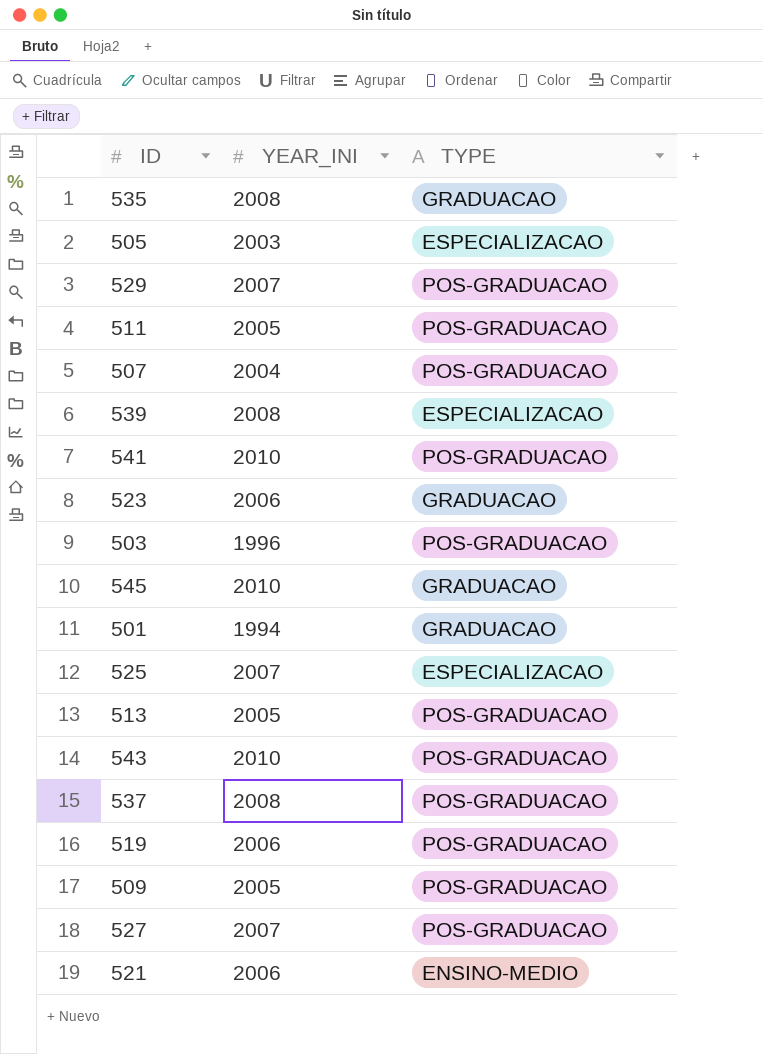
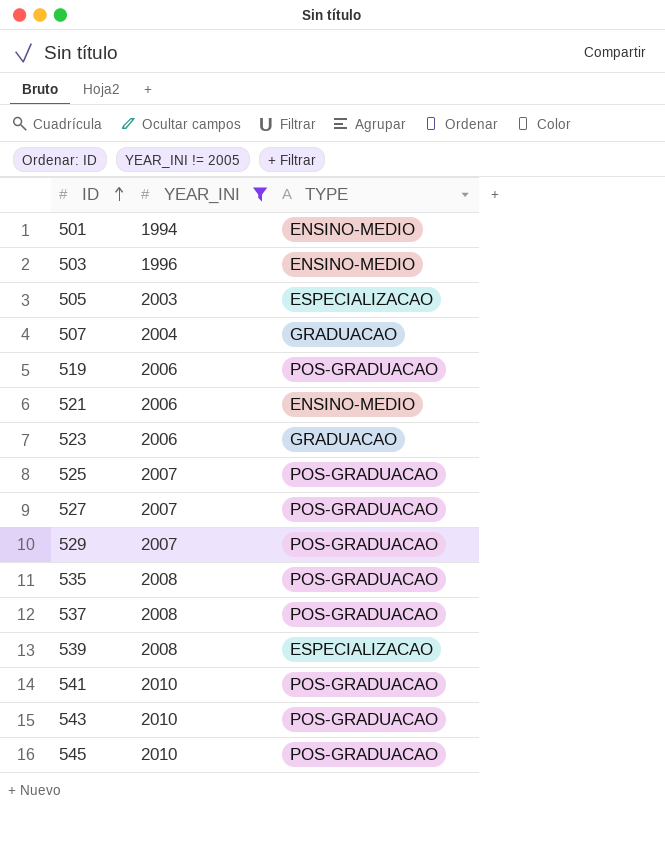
filter: none -> YEAR_INI != 2005
row order: none -> ID ascending
501 | TYPE: GRADUACAO -> ENSINO-MEDIO
503 | TYPE: POS-GRADUACAO -> ENSINO-MEDIO
507 | TYPE: POS-GRADUACAO -> GRADUACAO
525 | TYPE: ESPECIALIZACAO -> POS-GRADUACAO
535 | TYPE: GRADUACAO -> POS-GRADUACAO
545 | TYPE: GRADUACAO -> POS-GRADUACAO

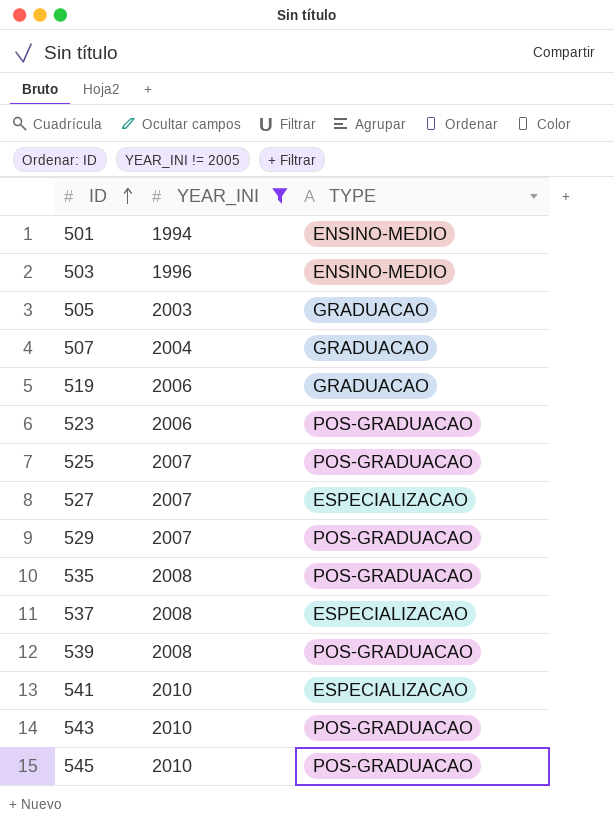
row 521: 2006 | ENSINO-MEDIO -> none
505 | TYPE: ESPECIALIZACAO -> GRADUACAO
519 | TYPE: POS-GRADUACAO -> GRADUACAO
523 | TYPE: GRADUACAO -> POS-GRADUACAO
527 | TYPE: POS-GRADUACAO -> ESPECIALIZACAO
537 | TYPE: POS-GRADUACAO -> ESPECIALIZACAO
539 | TYPE: ESPECIALIZACAO -> POS-GRADUACAO
541 | TYPE: POS-GRADUACAO -> ESPECIALIZACAO

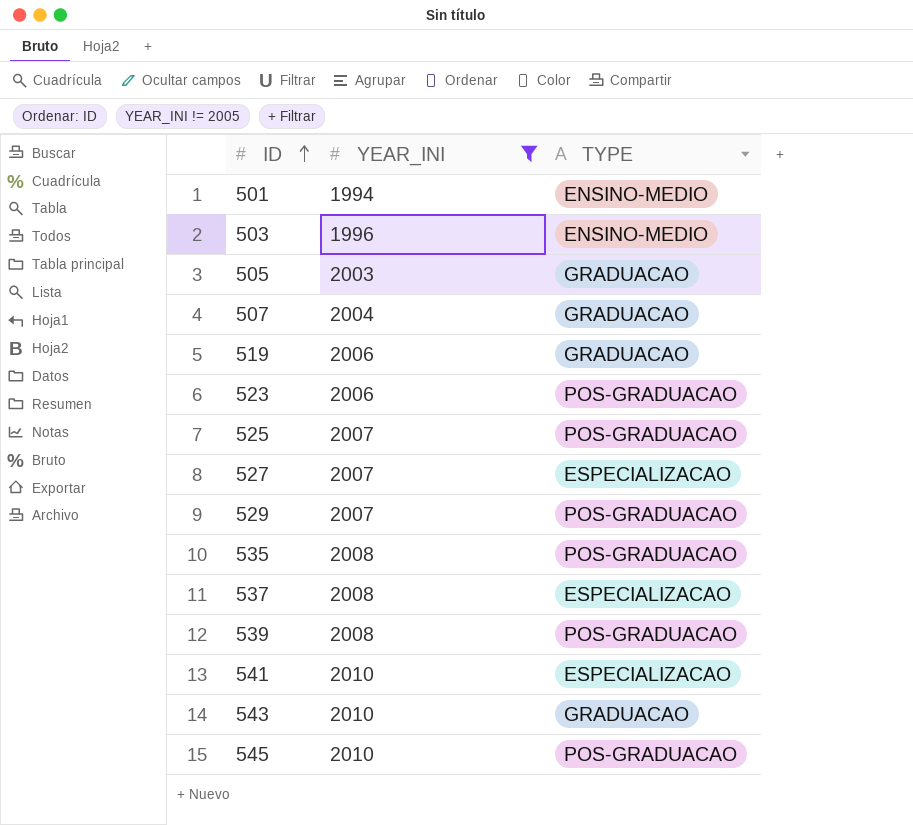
543 | TYPE: POS-GRADUACAO -> GRADUACAO

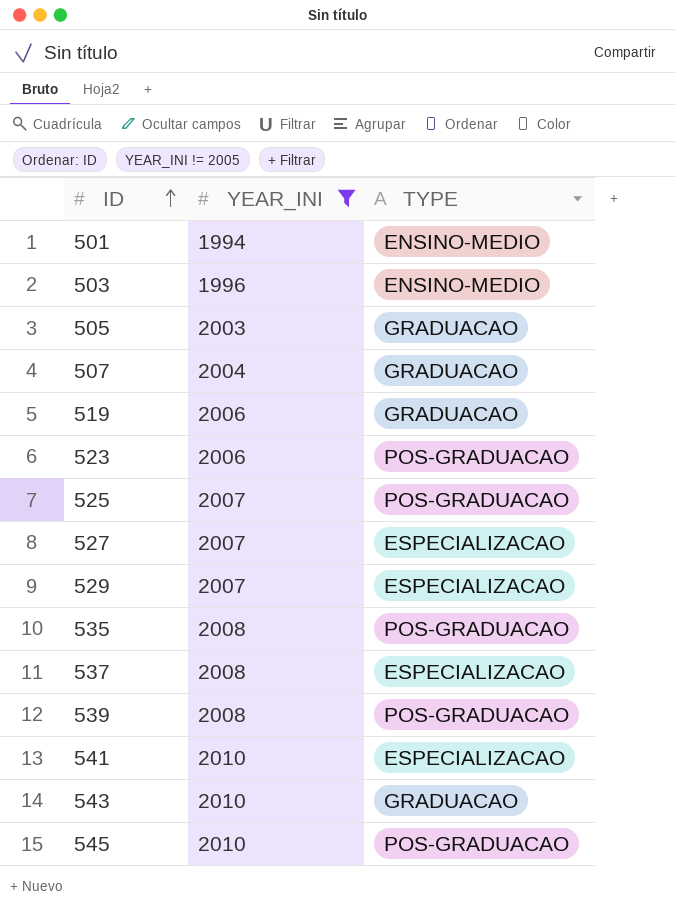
529 | TYPE: POS-GRADUACAO -> ESPECIALIZACAO

